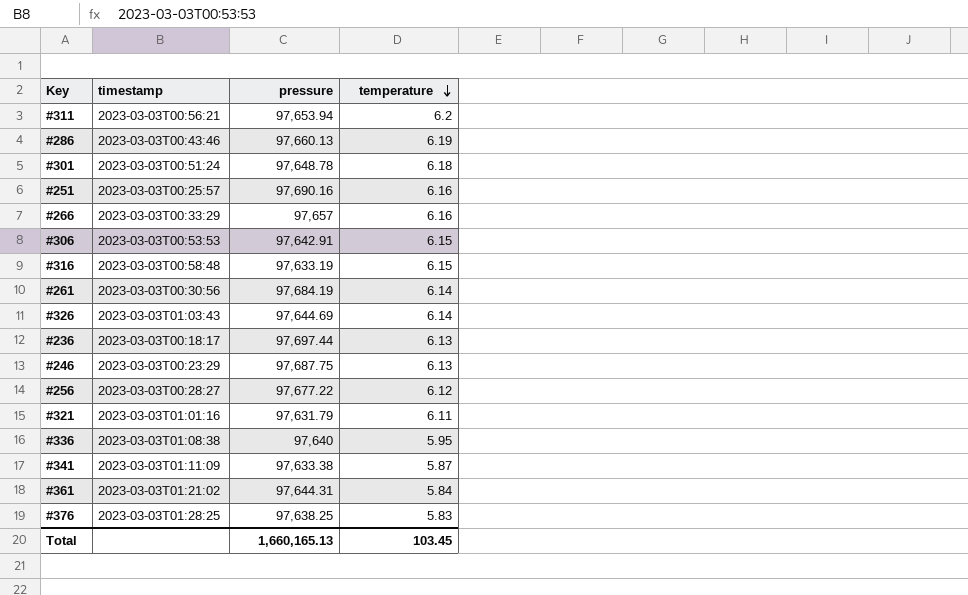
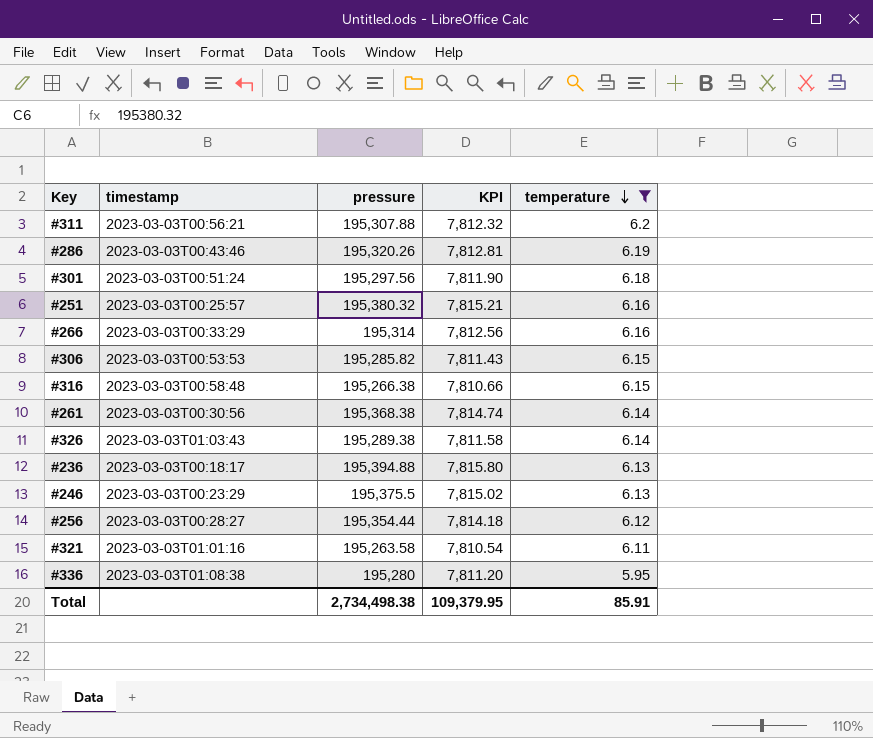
filter: none -> temperature >= 5.95
column KPI | formula: none -> [pressure] * 0.04
#311 | pressure: 97,653.94 -> 195,307.88
#286 | pressure: 97,660.13 -> 195,320.26
#301 | pressure: 97,648.78 -> 195,297.56
#251 | pressure: 97,690.16 -> 195,380.32
#266 | pressure: 97,657 -> 195,314
#306 | pressure: 97,642.91 -> 195,285.82
#316 | pressure: 97,633.19 -> 195,266.38
#261 | pressure: 97,684.19 -> 195,368.38
#326 | pressure: 97,644.69 -> 195,289.38
#236 | pressure: 97,697.44 -> 195,394.88
#246 | pressure: 97,687.75 -> 195,375.5
#256 | pressure: 97,677.22 -> 195,354.44
#321 | pressure: 97,631.79 -> 195,263.58
#336 | pressure: 97,640 -> 195,280
Total | pressure: 1,660,165.13 -> 2,734,498.38
Total | temperature: 103.45 -> 85.91

